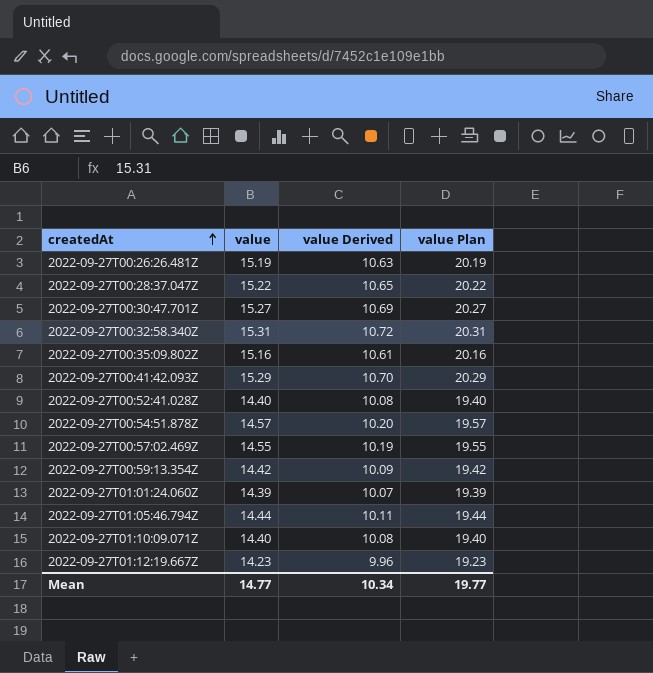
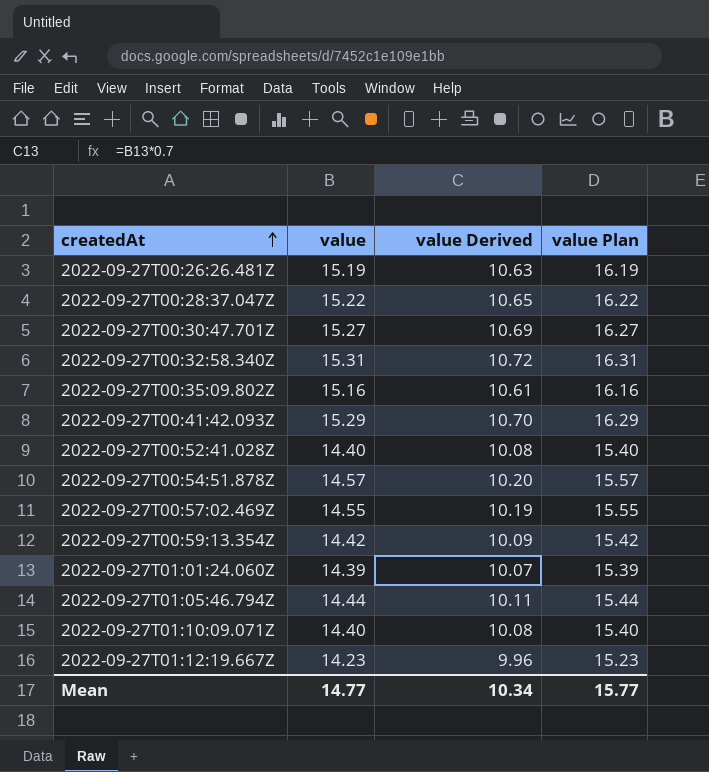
column value Plan | formula: [value] + 5 -> [value] + 1
Mean | value Plan: 19.77 -> 15.77

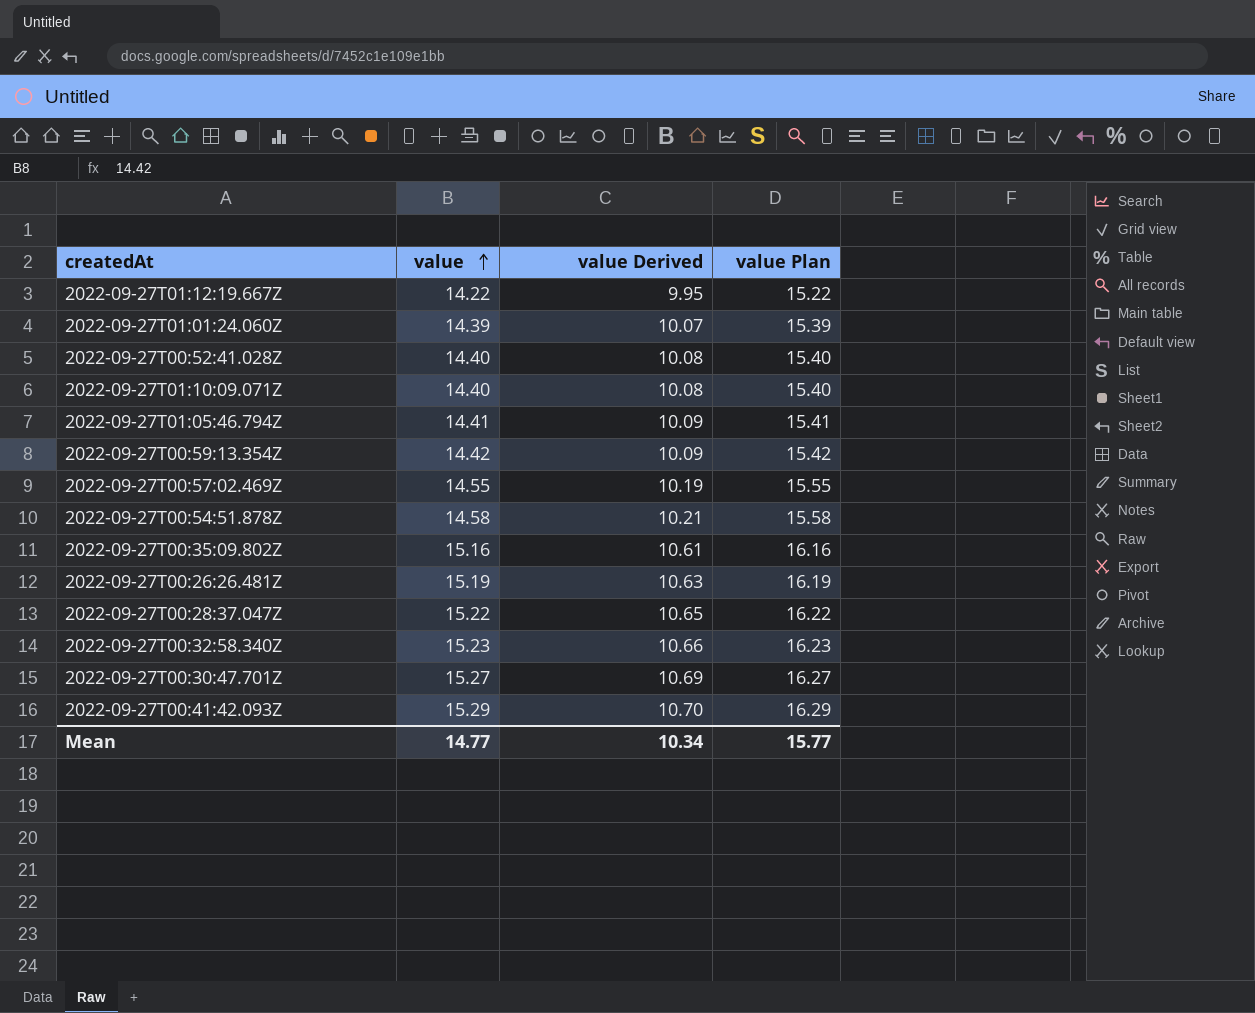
row order: createdAt ascending -> value ascending
2022-09-27T01:12:19.667Z | value: 14.23 -> 14.22
2022-09-27T01:12:19.667Z | value Derived: 9.96 -> 9.95
2022-09-27T01:12:19.667Z | value Plan: 15.23 -> 15.22
2022-09-27T01:05:46.794Z | value: 14.44 -> 14.41
2022-09-27T01:05:46.794Z | value Derived: 10.11 -> 10.09
2022-09-27T01:05:46.794Z | value Plan: 15.44 -> 15.41
2022-09-27T00:54:51.878Z | value: 14.57 -> 14.58
2022-09-27T00:54:51.878Z | value Derived: 10.20 -> 10.21
2022-09-27T00:54:51.878Z | value Plan: 15.57 -> 15.58
2022-09-27T00:32:58.340Z | value: 15.31 -> 15.23
2022-09-27T00:32:58.340Z | value Derived: 10.72 -> 10.66
2022-09-27T00:32:58.340Z | value Plan: 16.31 -> 16.23

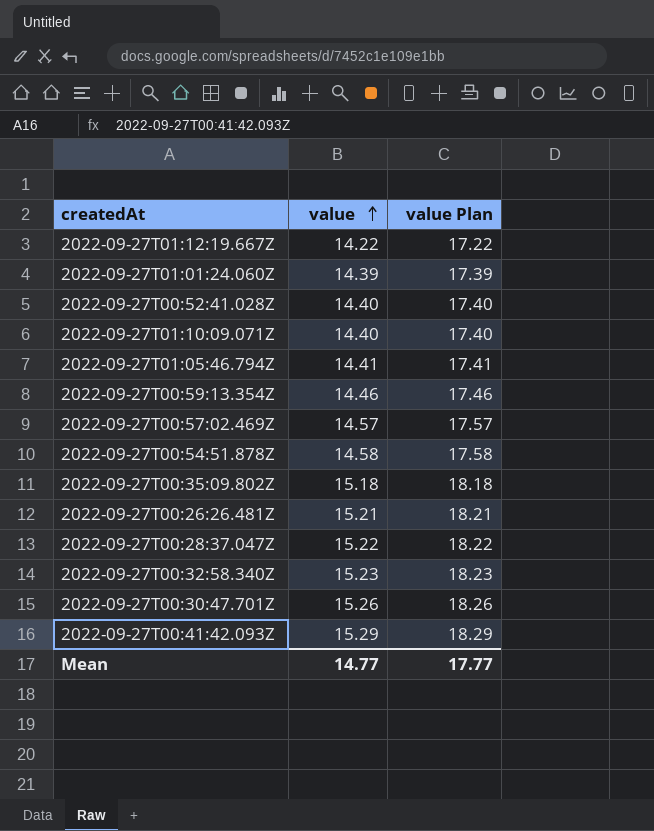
column value Derived | formula: [value] * 0.7 -> none
column value Plan | formula: [value] + 1 -> [value] + 3
2022-09-27T00:59:13.354Z | value: 14.42 -> 14.46
2022-09-27T00:57:02.469Z | value: 14.55 -> 14.57
2022-09-27T00:35:09.802Z | value: 15.16 -> 15.18
2022-09-27T00:26:26.481Z | value: 15.19 -> 15.21
2022-09-27T00:30:47.701Z | value: 15.27 -> 15.26
Mean | value Plan: 15.77 -> 17.77

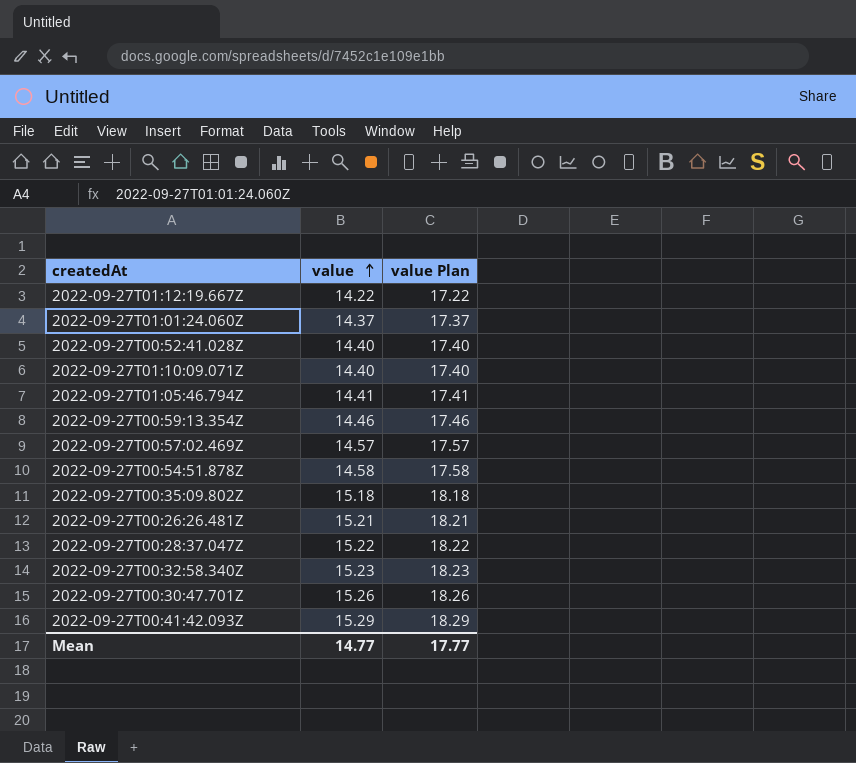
2022-09-27T01:01:24.060Z | value: 14.39 -> 14.37
2022-09-27T01:01:24.060Z | value Plan: 17.39 -> 17.37

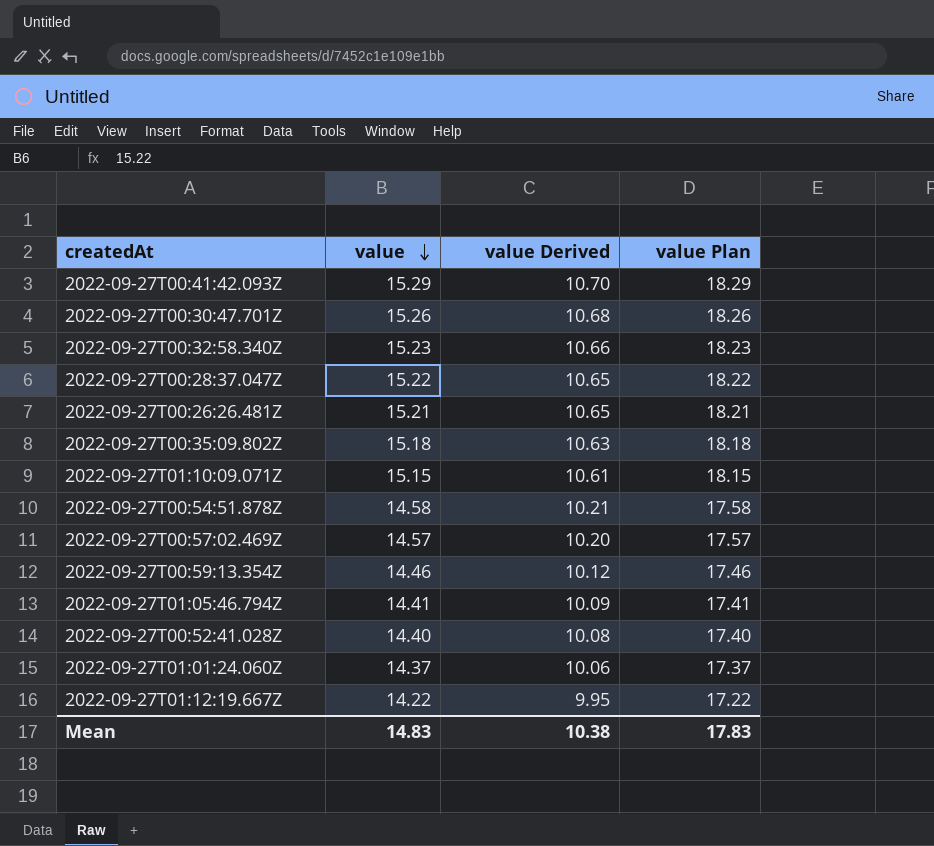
row order: value ascending -> value descending
column value Derived | formula: none -> [value] * 0.7
2022-09-27T01:10:09.071Z | value: 14.40 -> 15.15
2022-09-27T01:10:09.071Z | value Plan: 17.40 -> 18.15
Mean | value: 14.77 -> 14.83
Mean | value Plan: 17.77 -> 17.83

